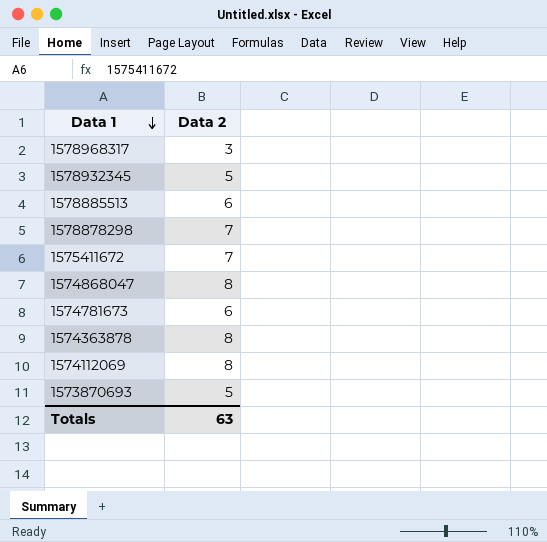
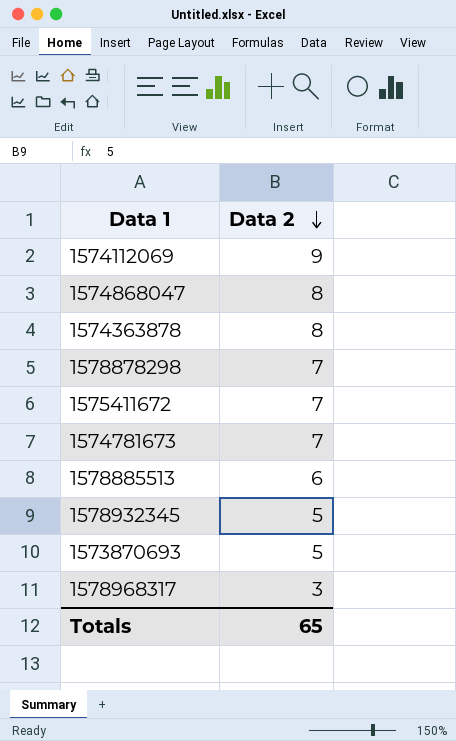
row order: Data 1 descending -> Data 2 descending
1574112069 | Data 2: 8 -> 9
1574781673 | Data 2: 6 -> 7
Totals | Data 2: 63 -> 65

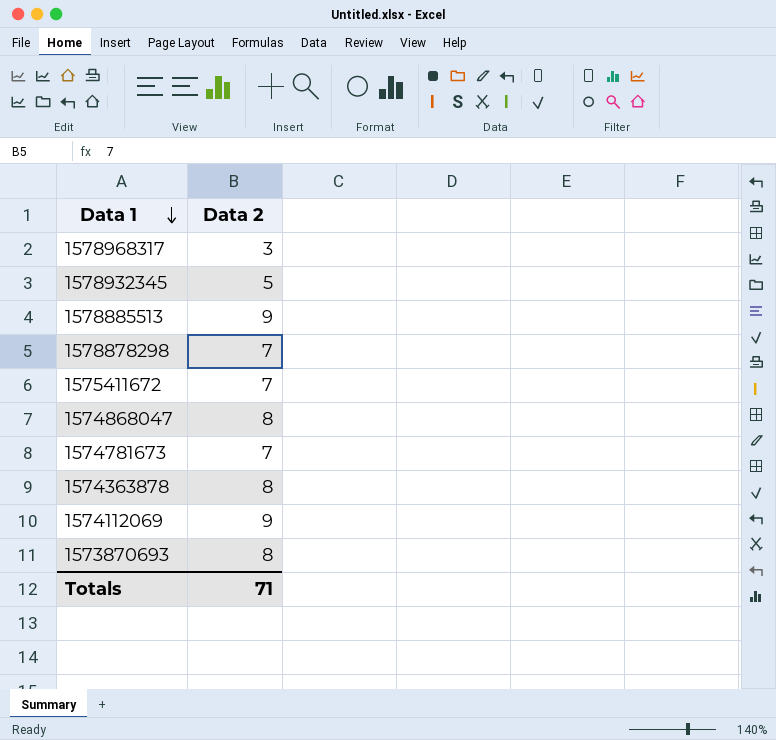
row order: Data 2 descending -> Data 1 descending
1578885513 | Data 2: 6 -> 9
1573870693 | Data 2: 5 -> 8
Totals | Data 2: 65 -> 71

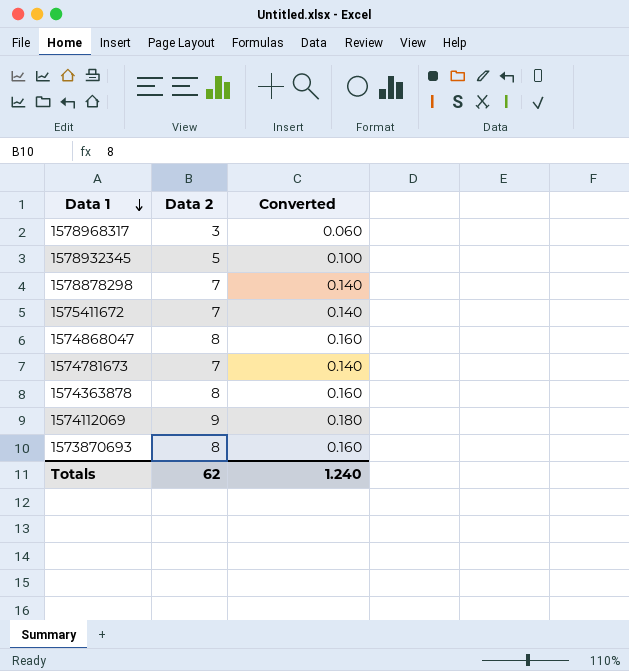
column Converted | formula: none -> [Data 2] * 0.02
row 1578885513: 9 -> none
Totals | Data 2: 71 -> 62

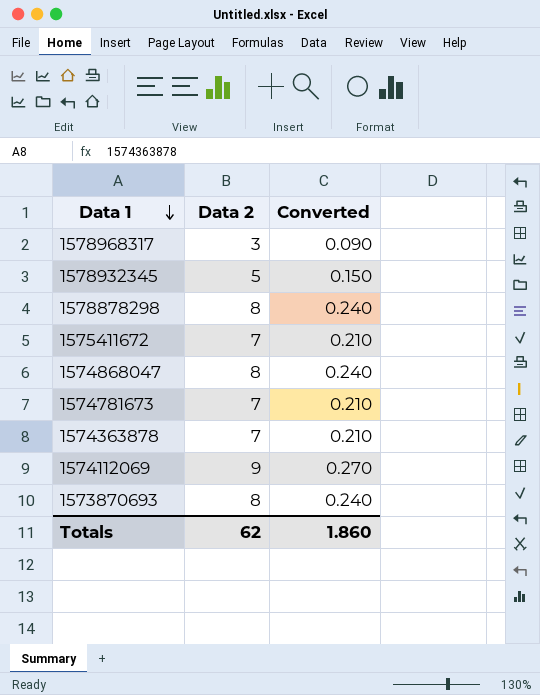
column Converted | formula: [Data 2] * 0.02 -> [Data 2] * 0.03
1578878298 | Data 2: 7 -> 8
1574363878 | Data 2: 8 -> 7
Totals | Converted: 1.240 -> 1.860

